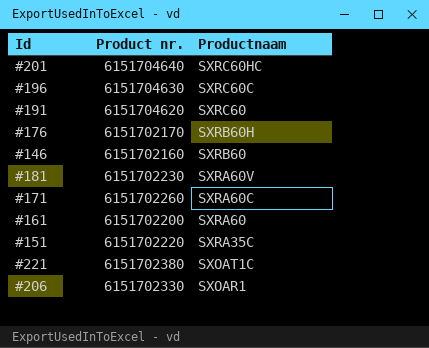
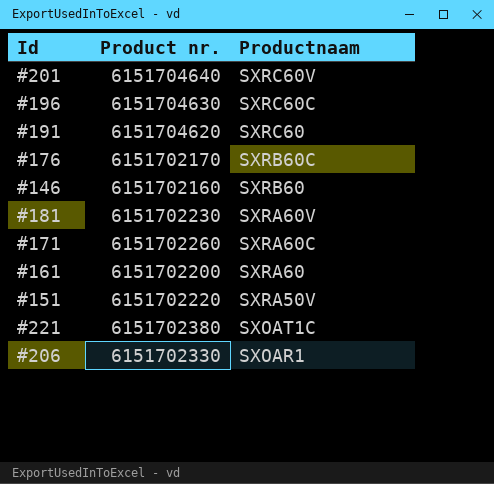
#201 | Productnaam: SXRC60HC -> SXRC60V
#176 | Productnaam: SXRB60H -> SXRB60C
#151 | Productnaam: SXRA35C -> SXRA50V

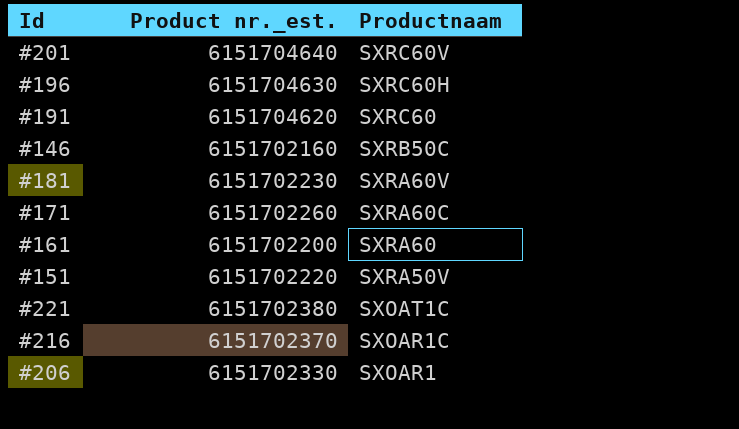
column name: Product nr. -> Product nr._est.
row #176: 6151702170 | SXRB60C -> none
#196 | Productnaam: SXRC60C -> SXRC60H
#146 | Productnaam: SXRB60 -> SXRB50C
row #216: none -> 6151702370 | SXOAR1C

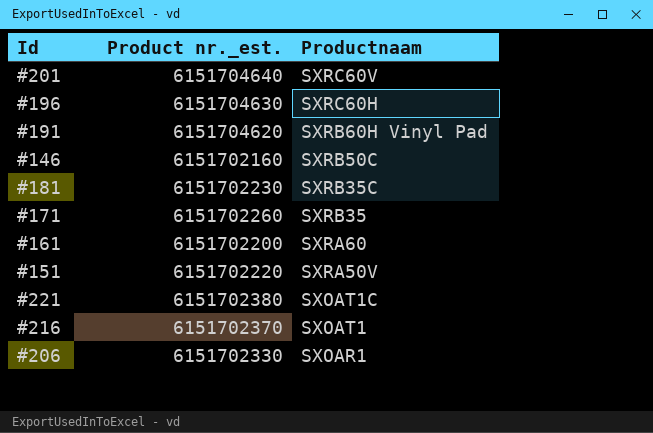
#191 | Productnaam: SXRC60 -> SXRB60H Vinyl Pad
#181 | Productnaam: SXRA60V -> SXRB35C
#171 | Productnaam: SXRA60C -> SXRB35
#216 | Productnaam: SXOAR1C -> SXOAT1

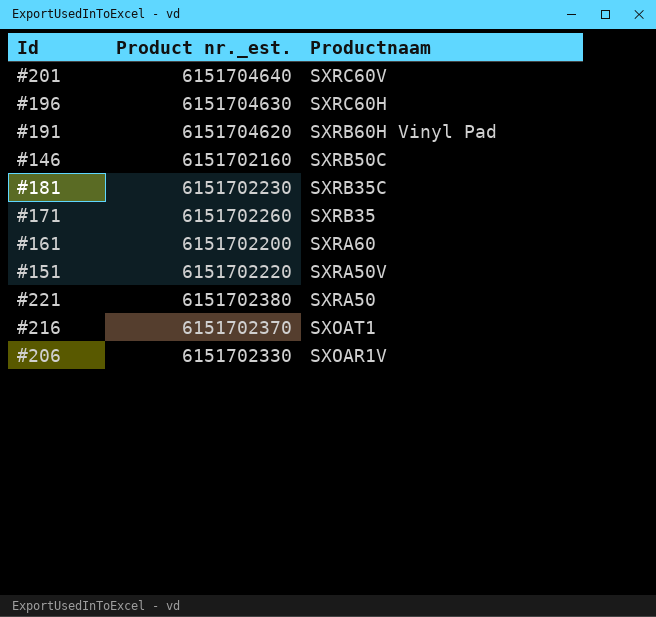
#221 | Productnaam: SXOAT1C -> SXRA50
#206 | Productnaam: SXOAR1 -> SXOAR1V

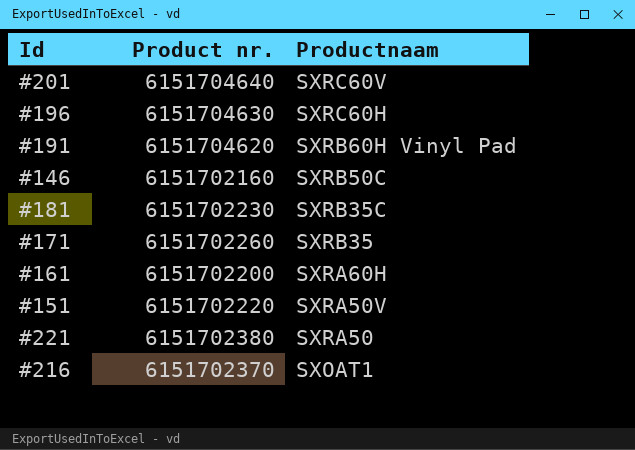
column name: Product nr._est. -> Product nr.
row #206: 6151702330 | SXOAR1V -> none
#161 | Productnaam: SXRA60 -> SXRA60H

